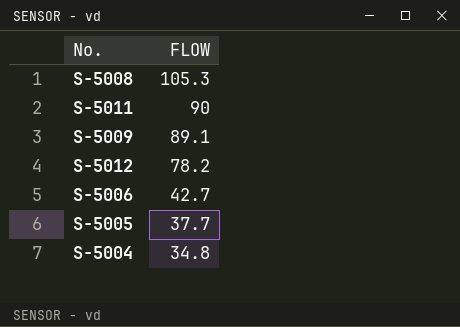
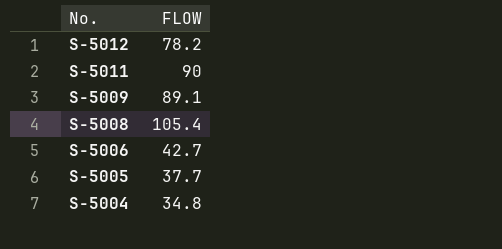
row order: FLOW descending -> No. descending
S-5008 | FLOW: 105.3 -> 105.4

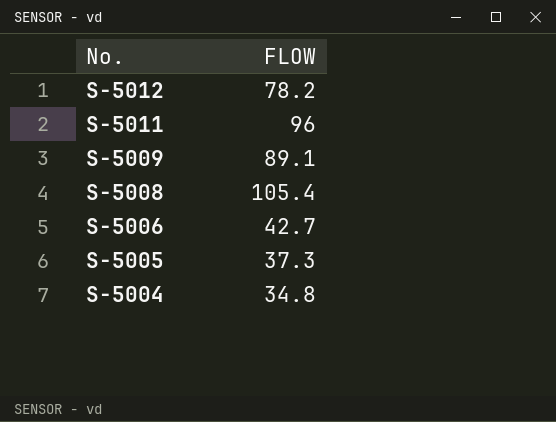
S-5011 | FLOW: 90 -> 96
S-5005 | FLOW: 37.7 -> 37.3

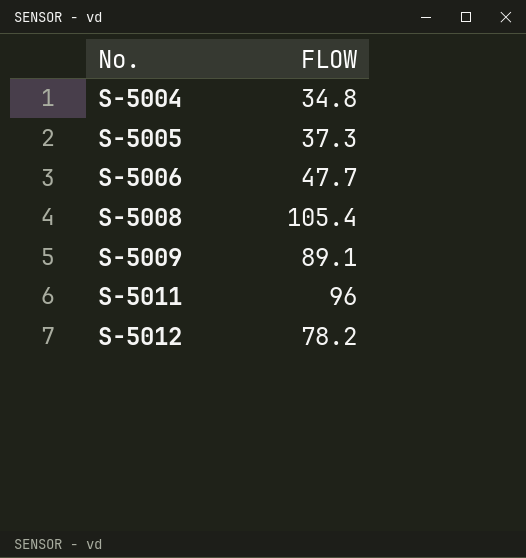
row order: No. descending -> No. ascending
S-5006 | FLOW: 42.7 -> 47.7

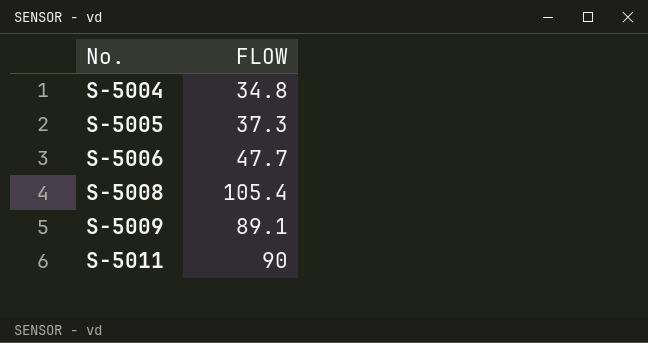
row S-5012: 78.2 -> none
S-5011 | FLOW: 96 -> 90

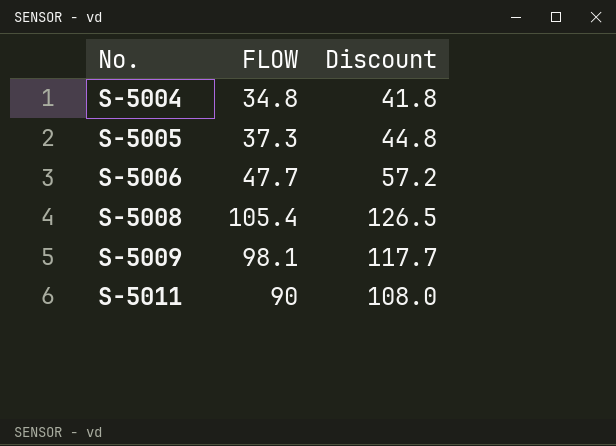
column Discount | formula: none -> [FLOW] * 1.2
S-5009 | FLOW: 89.1 -> 98.1

